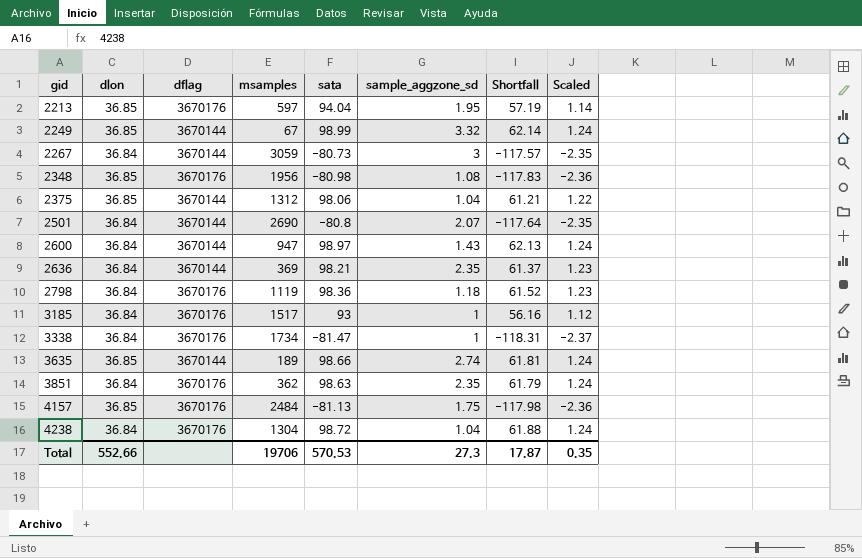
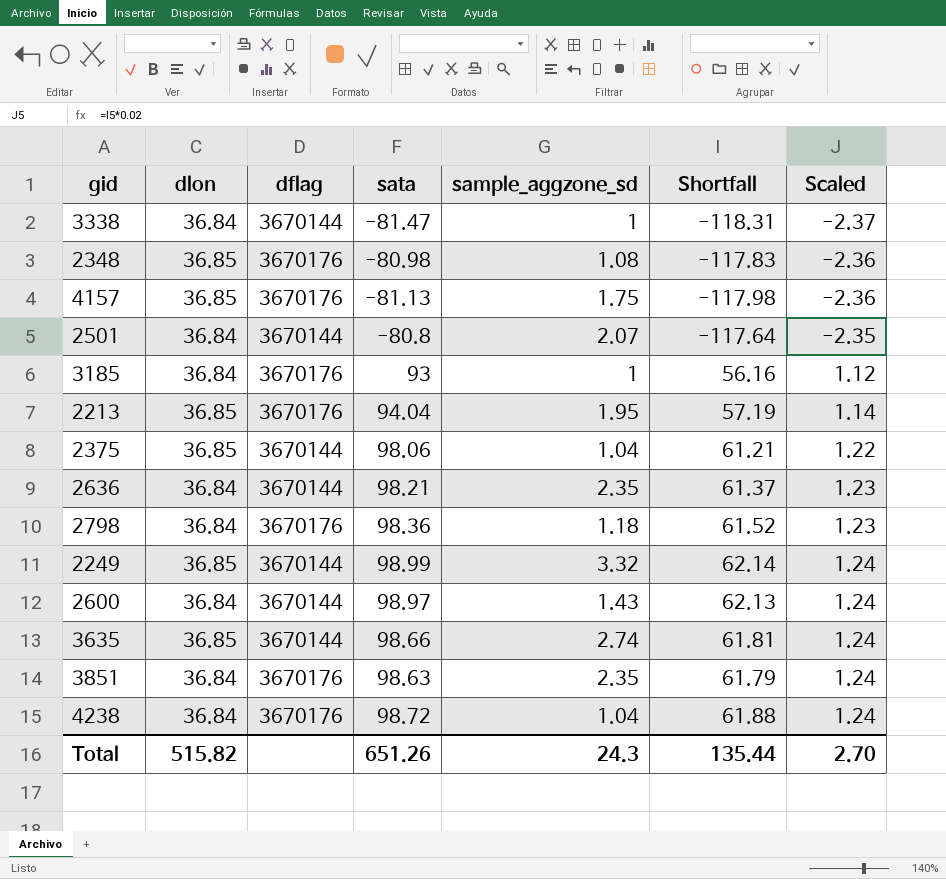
row order: gid ascending -> Scaled ascending
column msamples | position: 4 -> none
row 2267: 36.84 | 3670144 | 3059 | -80.73 | 3 | -117.57 | -2.35 -> none
3338 | dflag: 3670176 -> 3670144
Total | dlon: 552.66 -> 515.82
Total | sata: 570.53 -> 651.26
Total | sample_aggzone_sd: 27.3 -> 24.3
Total | Shortfall: 17.87 -> 135.44
Total | Scaled: 0.35 -> 2.70

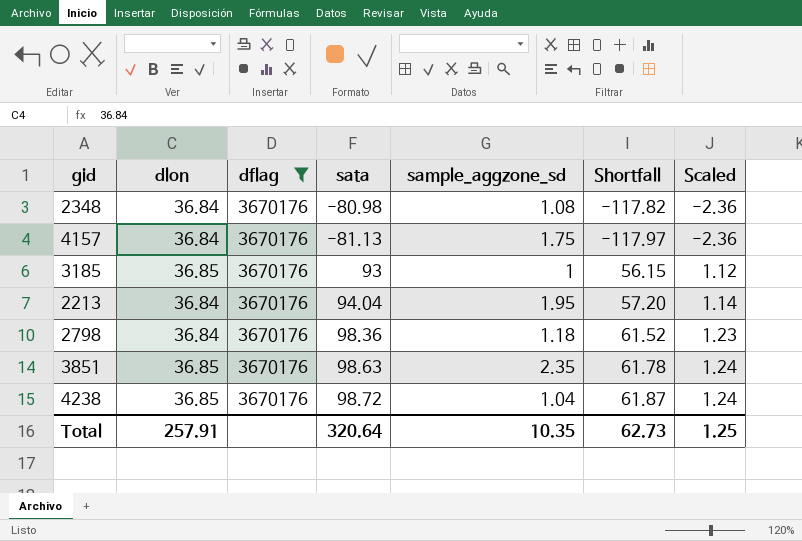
filter: none -> dflag = 3670176
2348 | dlon: 36.85 -> 36.84
2348 | Shortfall: -117.83 -> -117.82
4157 | dlon: 36.85 -> 36.84
4157 | Shortfall: -117.98 -> -117.97
3185 | dlon: 36.84 -> 36.85
3185 | Shortfall: 56.16 -> 56.15
2213 | dlon: 36.85 -> 36.84
2213 | Shortfall: 57.19 -> 57.20
3851 | dlon: 36.84 -> 36.85
3851 | Shortfall: 61.79 -> 61.78
4238 | dlon: 36.84 -> 36.85
4238 | Shortfall: 61.88 -> 61.87
Total | dlon: 515.82 -> 257.91
Total | sata: 651.26 -> 320.64
Total | sample_aggzone_sd: 24.3 -> 10.35
Total | Shortfall: 135.44 -> 62.73
Total | Scaled: 2.70 -> 1.25

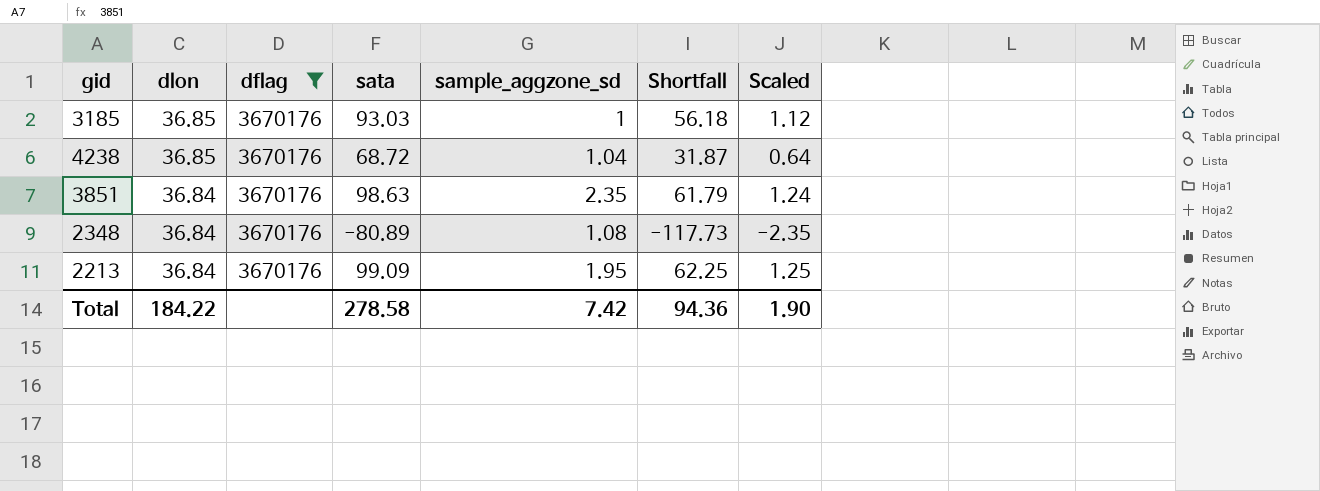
row order: Scaled ascending -> dlon descending
row 4157: 36.84 | 3670176 | -81.13 | 1.75 | -117.97 | -2.36 -> none
row 2798: 36.84 | 3670176 | 98.36 | 1.18 | 61.52 | 1.23 -> none
3185 | sata: 93 -> 93.03
3185 | Shortfall: 56.15 -> 56.18
4238 | sata: 98.72 -> 68.72
4238 | Shortfall: 61.87 -> 31.87
4238 | Scaled: 1.24 -> 0.64
3851 | dlon: 36.85 -> 36.84
3851 | Shortfall: 61.78 -> 61.79
2348 | sata: -80.98 -> -80.89
2348 | Shortfall: -117.82 -> -117.73
2348 | Scaled: -2.36 -> -2.35
2213 | sata: 94.04 -> 99.09
2213 | Shortfall: 57.20 -> 62.25
2213 | Scaled: 1.14 -> 1.25
Total | dlon: 257.91 -> 184.22
Total | sata: 320.64 -> 278.58
Total | sample_aggzone_sd: 10.35 -> 7.42
Total | Shortfall: 62.73 -> 94.36
Total | Scaled: 1.25 -> 1.90

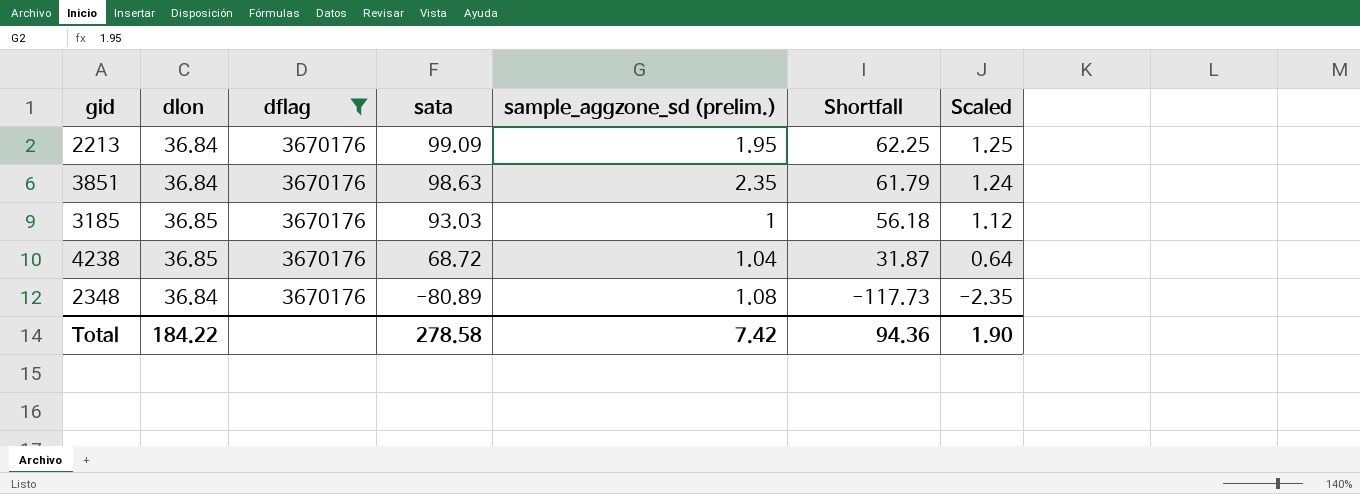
row order: dlon descending -> sata descending
column name: sample_aggzone_sd -> sample_aggzone_sd (prelim.)

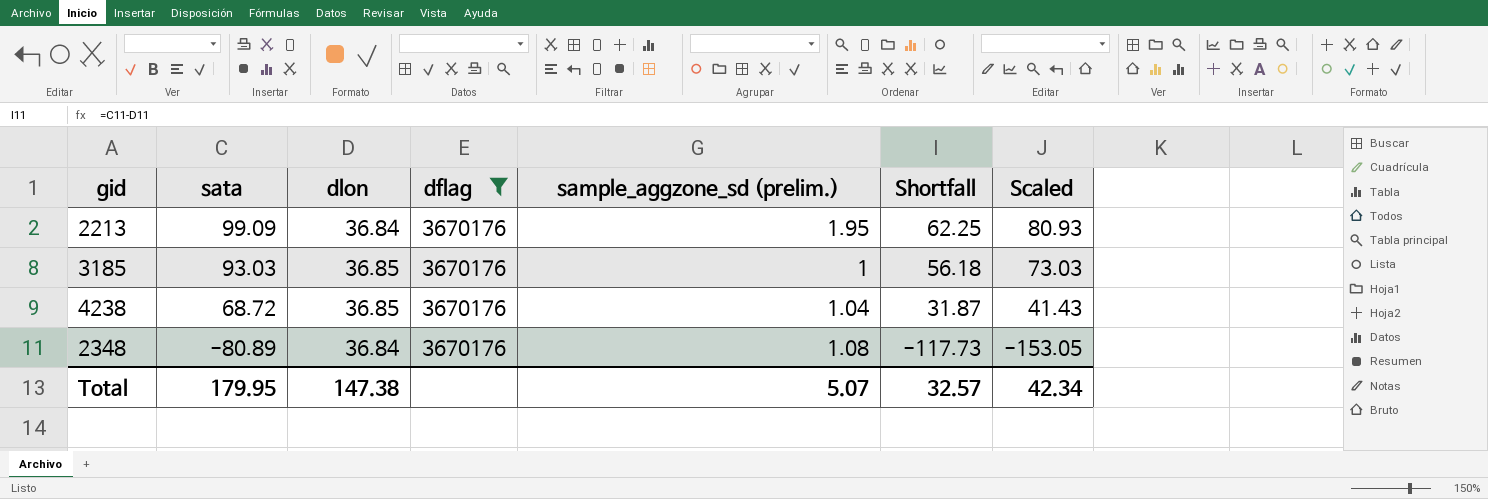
column sata | position: 4 -> 2
column Scaled | formula: [Shortfall] * 0.02 -> [Shortfall] * 1.3
row 3851: 36.84 | 3670176 | 98.63 | 2.35 | 61.79 | 1.24 -> none
Total | sata: 278.58 -> 179.95
Total | dlon: 184.22 -> 147.38
Total | sample_aggzone_sd (prelim.): 7.42 -> 5.07
Total | Shortfall: 94.36 -> 32.57
Total | Scaled: 1.90 -> 42.34

